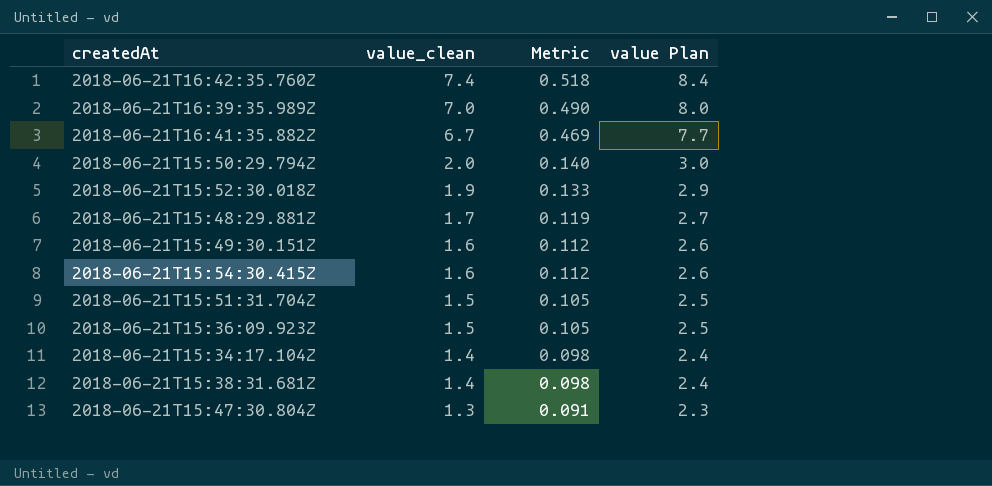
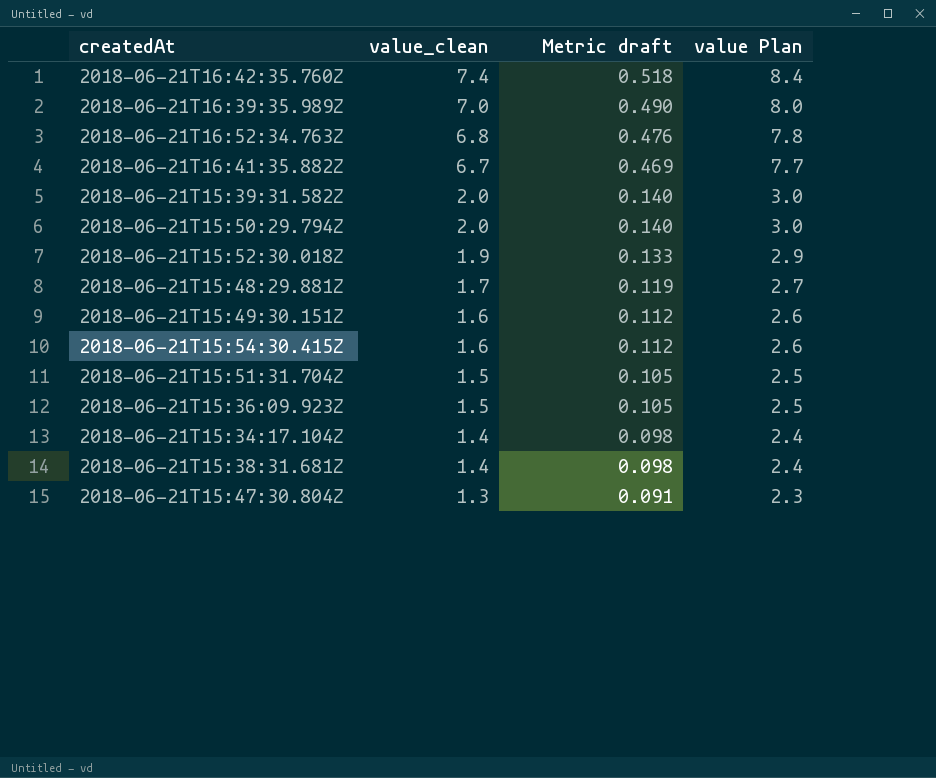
column name: Metric -> Metric draft
row 2018-06-21T16:52:34.763Z: none -> 6.8 | 0.476 | 7.8
row 2018-06-21T15:39:31.582Z: none -> 2.0 | 0.140 | 3.0

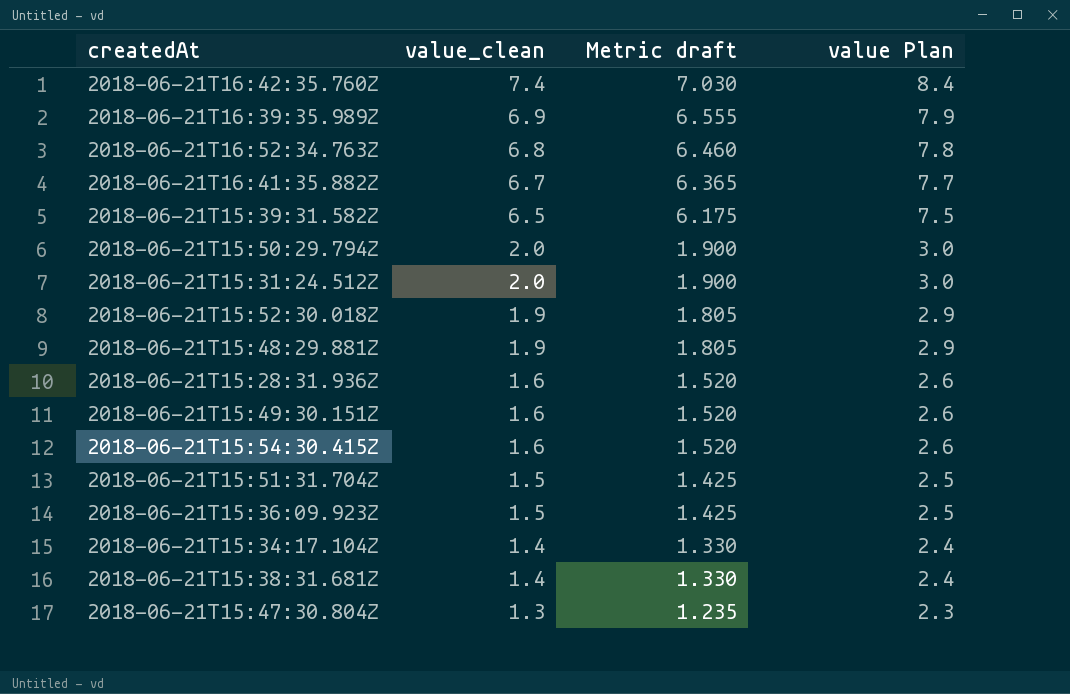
column Metric draft | formula: [value_clean] * 0.07 -> [value_clean] * 0.95
2018-06-21T16:39:35.989Z | value_clean: 7.0 -> 6.9
2018-06-21T16:39:35.989Z | value Plan: 8.0 -> 7.9
2018-06-21T15:39:31.582Z | value_clean: 2.0 -> 6.5
2018-06-21T15:39:31.582Z | value Plan: 3.0 -> 7.5
row 2018-06-21T15:31:24.512Z: none -> 2.0 | 1.900 | 3.0
2018-06-21T15:48:29.881Z | value_clean: 1.7 -> 1.9
2018-06-21T15:48:29.881Z | value Plan: 2.7 -> 2.9
row 2018-06-21T15:28:31.936Z: none -> 1.6 | 1.520 | 2.6

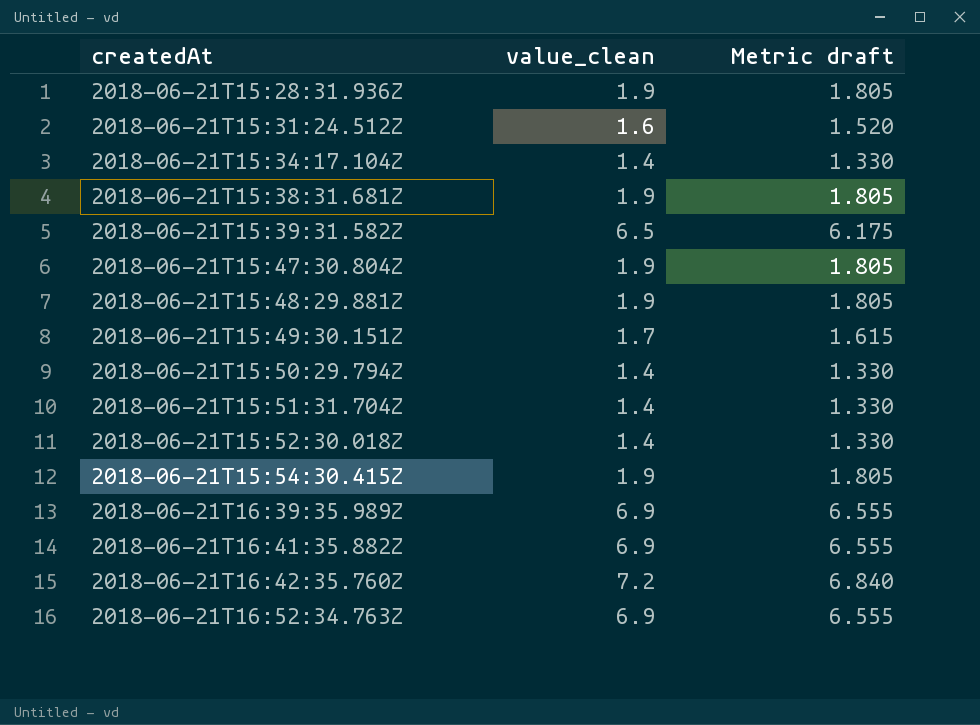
row order: value_clean descending -> createdAt ascending
column value Plan | formula: [value_clean] + 1 -> none
row 2018-06-21T15:36:09.923Z: 1.5 | 1.425 | 2.5 -> none
2018-06-21T15:28:31.936Z | value_clean: 1.6 -> 1.9
2018-06-21T15:28:31.936Z | Metric draft: 1.520 -> 1.805
2018-06-21T15:31:24.512Z | value_clean: 2.0 -> 1.6
2018-06-21T15:31:24.512Z | Metric draft: 1.900 -> 1.520
2018-06-21T15:38:31.681Z | value_clean: 1.4 -> 1.9
2018-06-21T15:38:31.681Z | Metric draft: 1.330 -> 1.805
2018-06-21T15:47:30.804Z | value_clean: 1.3 -> 1.9
2018-06-21T15:47:30.804Z | Metric draft: 1.235 -> 1.805
2018-06-21T15:49:30.151Z | value_clean: 1.6 -> 1.7
2018-06-21T15:49:30.151Z | Metric draft: 1.520 -> 1.615
2018-06-21T15:50:29.794Z | value_clean: 2.0 -> 1.4
2018-06-21T15:50:29.794Z | Metric draft: 1.900 -> 1.330
2018-06-21T15:51:31.704Z | value_clean: 1.5 -> 1.4
2018-06-21T15:51:31.704Z | Metric draft: 1.425 -> 1.330
2018-06-21T15:52:30.018Z | value_clean: 1.9 -> 1.4
2018-06-21T15:52:30.018Z | Metric draft: 1.805 -> 1.330
2018-06-21T15:54:30.415Z | value_clean: 1.6 -> 1.9
2018-06-21T15:54:30.415Z | Metric draft: 1.520 -> 1.805
2018-06-21T16:41:35.882Z | value_clean: 6.7 -> 6.9
2018-06-21T16:41:35.882Z | Metric draft: 6.365 -> 6.555
2018-06-21T16:42:35.760Z | value_clean: 7.4 -> 7.2
2018-06-21T16:42:35.760Z | Metric draft: 7.030 -> 6.840
2018-06-21T16:52:34.763Z | value_clean: 6.8 -> 6.9
2018-06-21T16:52:34.763Z | Metric draft: 6.460 -> 6.555

